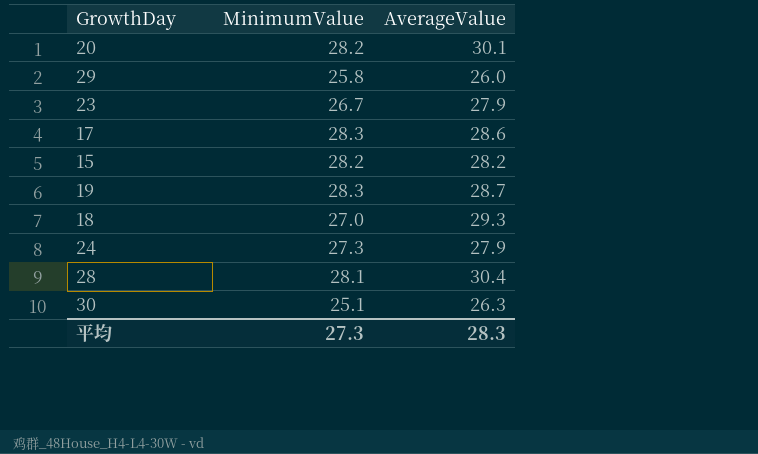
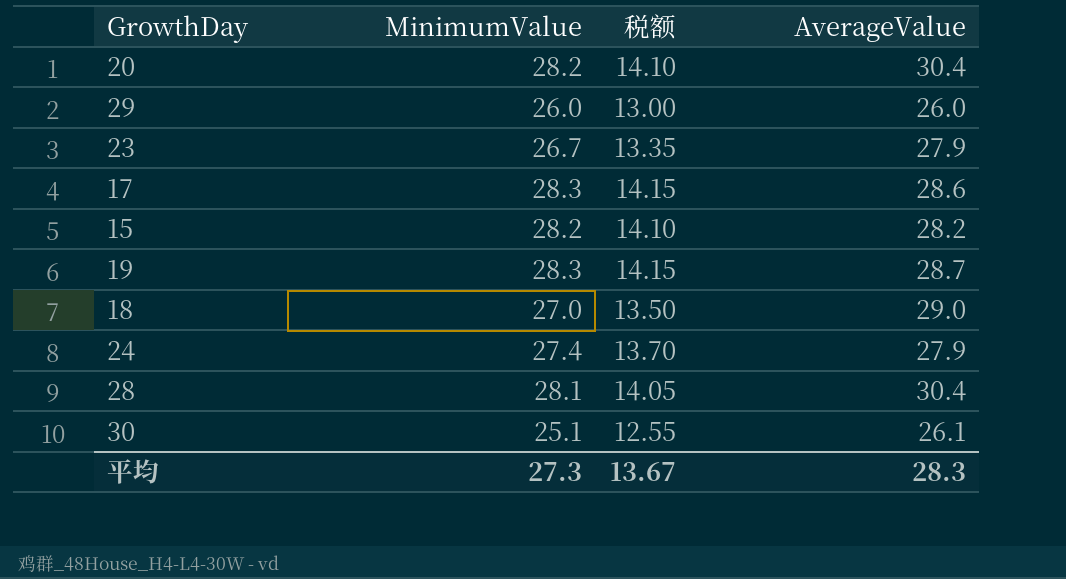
column 税额 | formula: none -> [MinimumValue] * 0.5
20 | AverageValue: 30.1 -> 30.4
29 | MinimumValue: 25.8 -> 26.0
18 | AverageValue: 29.3 -> 29.0
24 | MinimumValue: 27.3 -> 27.4
30 | AverageValue: 26.3 -> 26.1

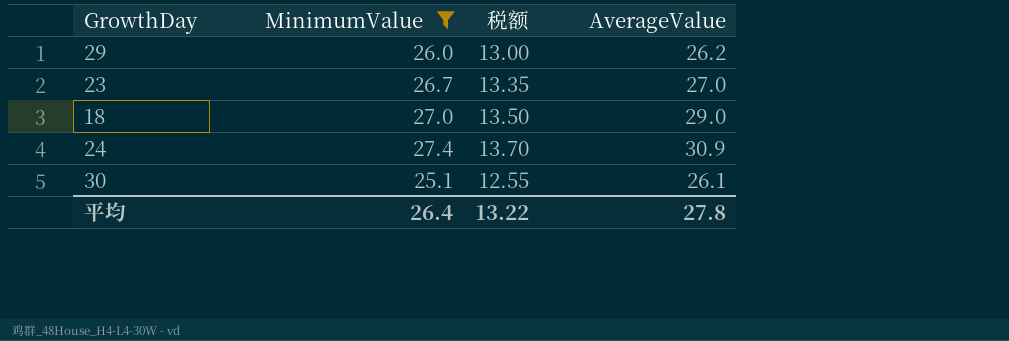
filter: none -> MinimumValue <= 27.4
29 | AverageValue: 26.0 -> 26.2
23 | AverageValue: 27.9 -> 27.0
24 | AverageValue: 27.9 -> 30.9
平均 | MinimumValue: 27.3 -> 26.4
平均 | 税额: 13.67 -> 13.22
平均 | AverageValue: 28.3 -> 27.8

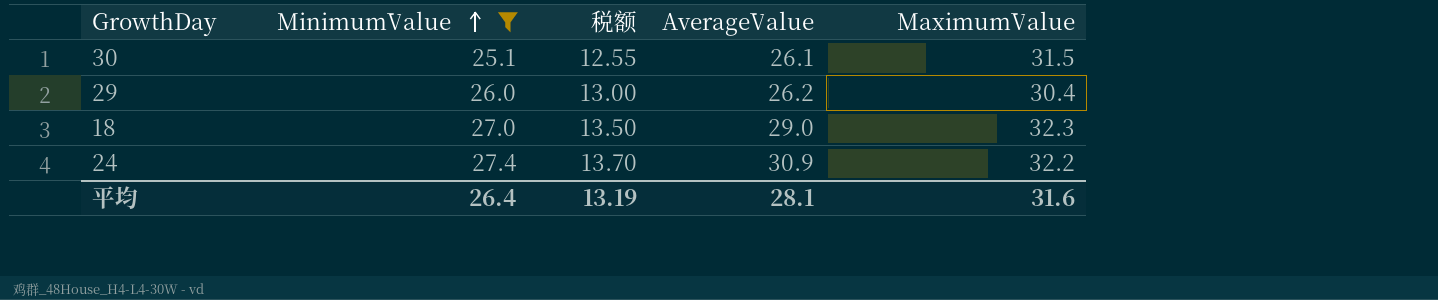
row order: none -> MinimumValue ascending
column MaximumValue | position: none -> 5
row 23: 26.7 | 13.35 | 27.0 -> none
平均 | 税额: 13.22 -> 13.19
平均 | AverageValue: 27.8 -> 28.1

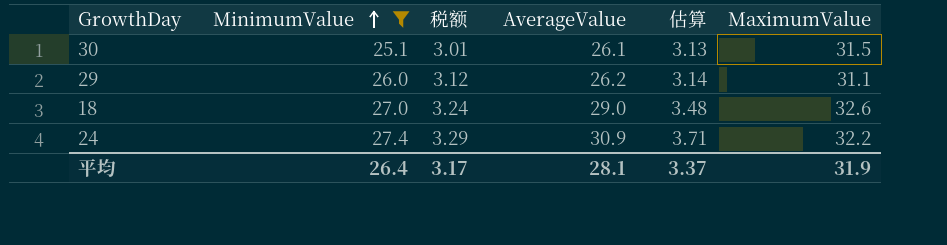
column 税额 | formula: [MinimumValue] * 0.5 -> [MinimumValue] * 0.12
column 估算 | formula: none -> [AverageValue] * 0.12
29 | MaximumValue: 30.4 -> 31.1
18 | MaximumValue: 32.3 -> 32.6
平均 | 税额: 13.19 -> 3.17
平均 | MaximumValue: 31.6 -> 31.9

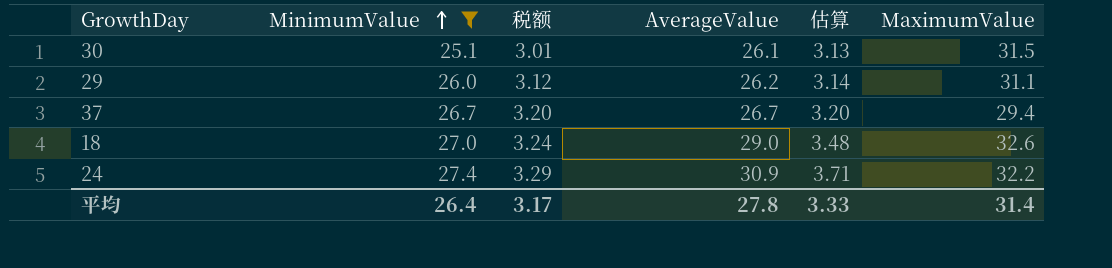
row 37: none -> 26.7 | 3.20 | 26.7 | 3.20 | 29.4
平均 | AverageValue: 28.1 -> 27.8
平均 | 估算: 3.37 -> 3.33
平均 | MaximumValue: 31.9 -> 31.4

